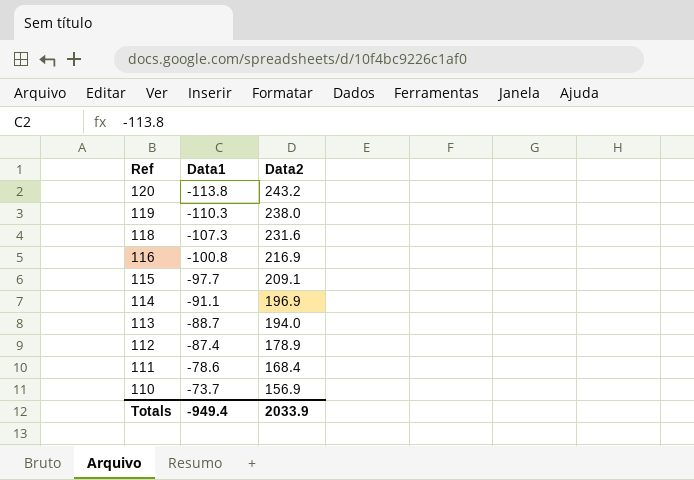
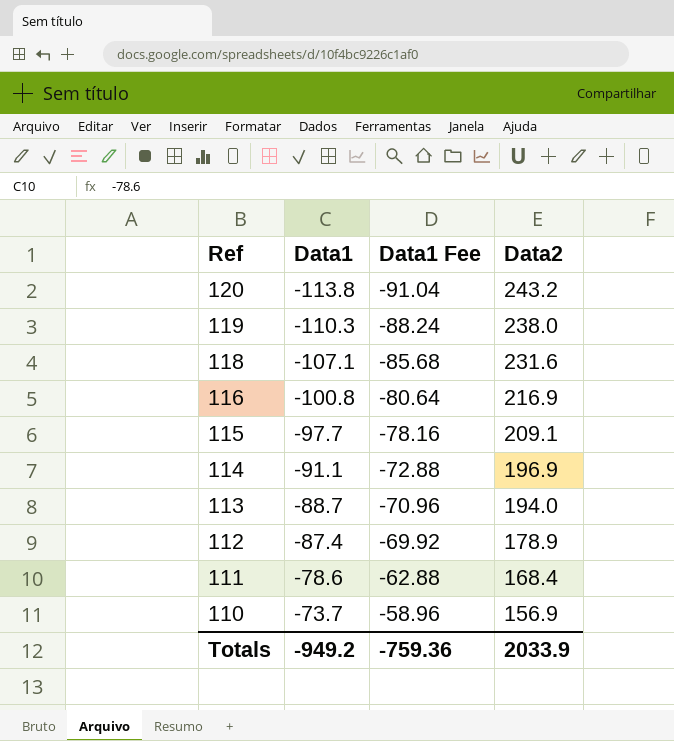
column Data1 Fee | formula: none -> [Data1] * 0.8
118 | Data1: -107.3 -> -107.1
Totals | Data1: -949.4 -> -949.2

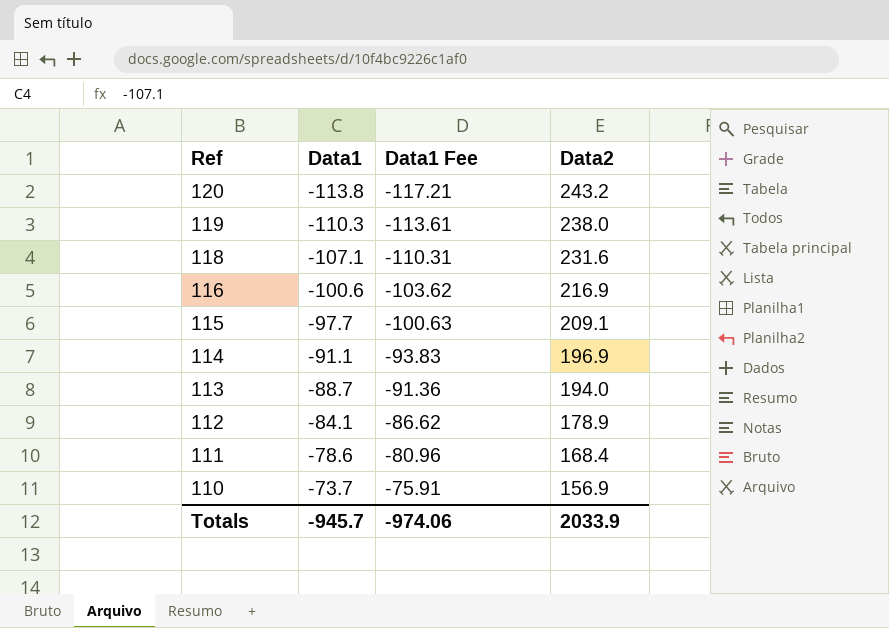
column Data1 Fee | formula: [Data1] * 0.8 -> [Data1] * 1.03
116 | Data1: -100.8 -> -100.6
112 | Data1: -87.4 -> -84.1
Totals | Data1: -949.2 -> -945.7
Totals | Data1 Fee: -759.36 -> -974.06

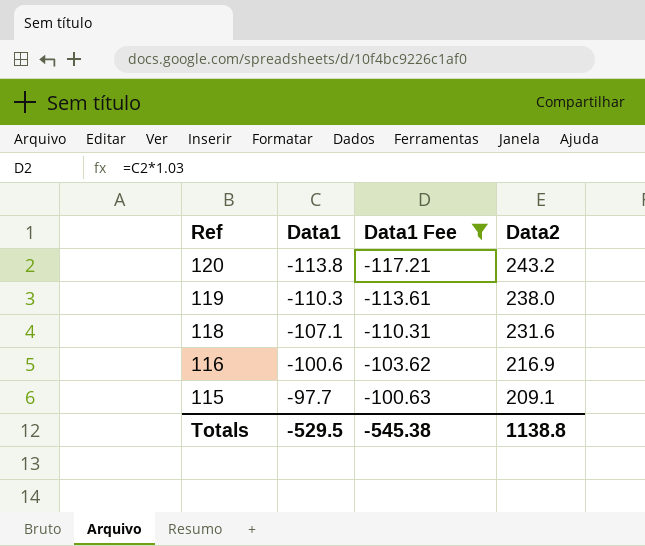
filter: none -> Data1 Fee <= -100.63
Totals | Data1: -945.7 -> -529.5
Totals | Data1 Fee: -974.06 -> -545.38
Totals | Data2: 2033.9 -> 1138.8

